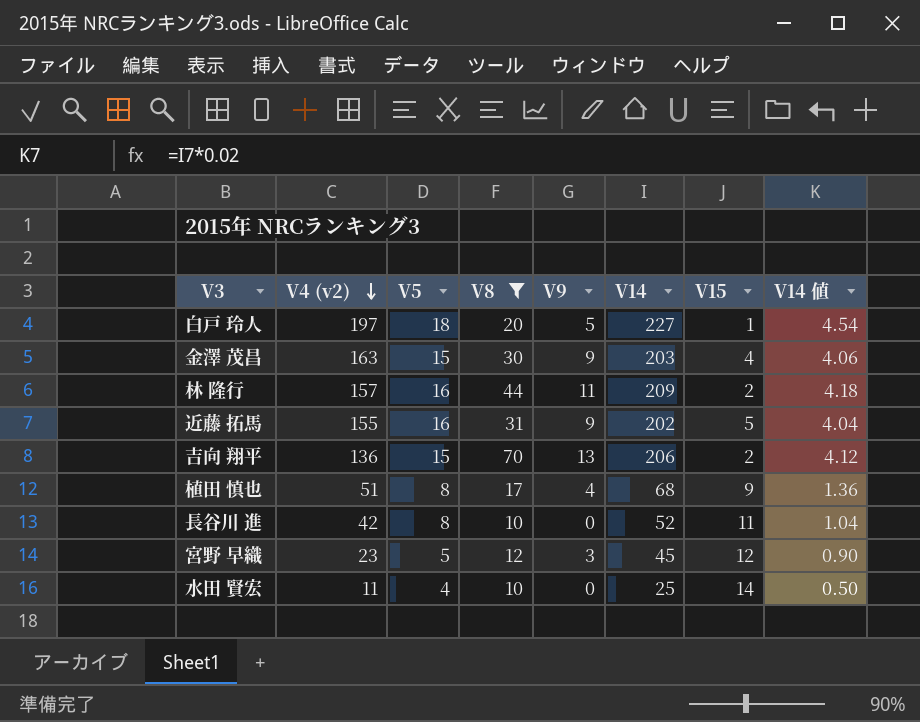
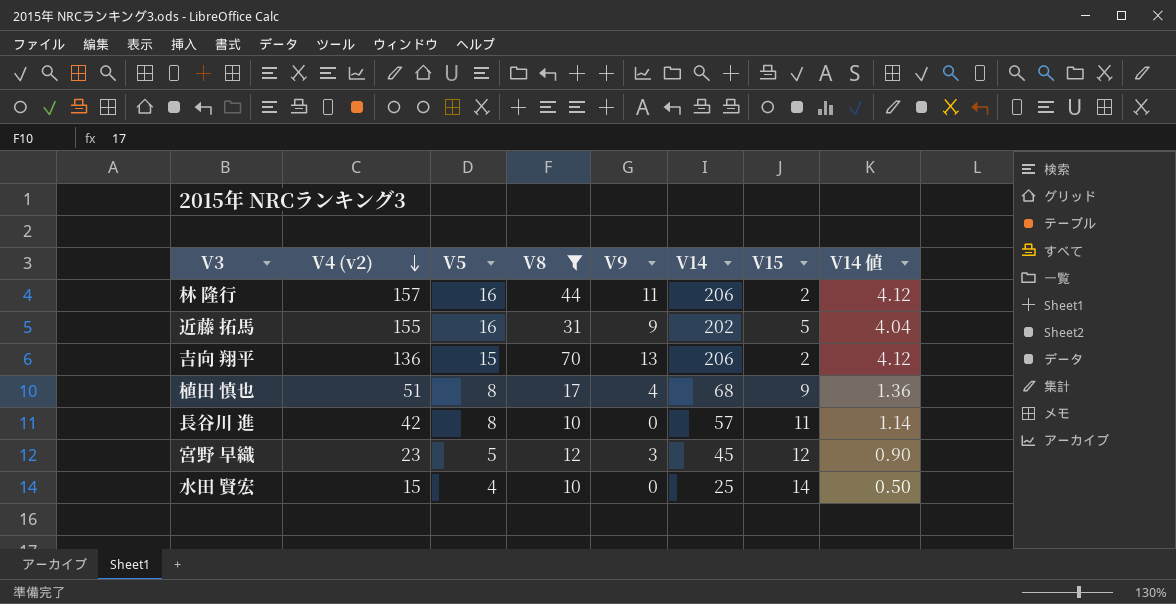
row 白戸 玲人: 197 | 18 | 20 | 5 | 227 | 1 | 4.54 -> none
row 金澤 茂昌: 163 | 15 | 30 | 9 | 203 | 4 | 4.06 -> none
林 隆行 | V14: 209 -> 206
林 隆行 | V14 値: 4.18 -> 4.12
長谷川 進 | V14: 52 -> 57
長谷川 進 | V14 値: 1.04 -> 1.14
水田 賢宏 | V4 (v2): 11 -> 15

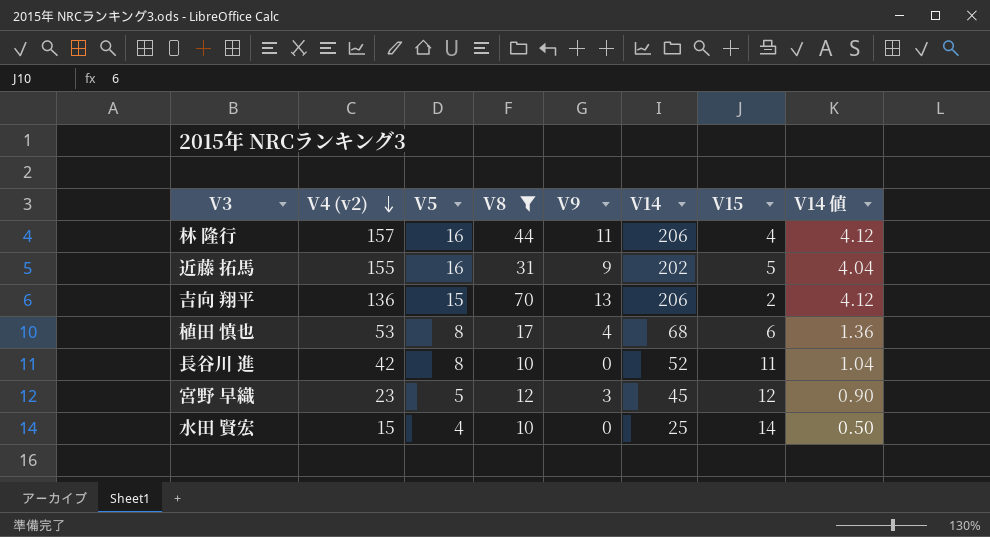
林 隆行 | V15: 2 -> 4
植田 慎也 | V4 (v2): 51 -> 53
植田 慎也 | V15: 9 -> 6
長谷川 進 | V14: 57 -> 52
長谷川 進 | V14 値: 1.14 -> 1.04

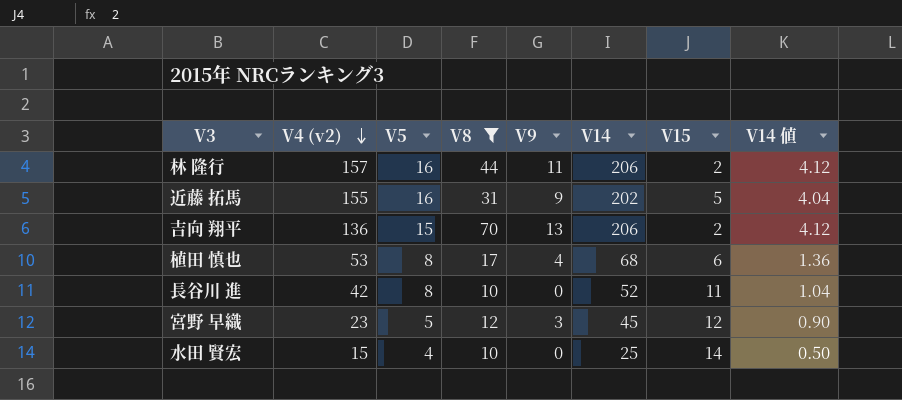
林 隆行 | V15: 4 -> 2

